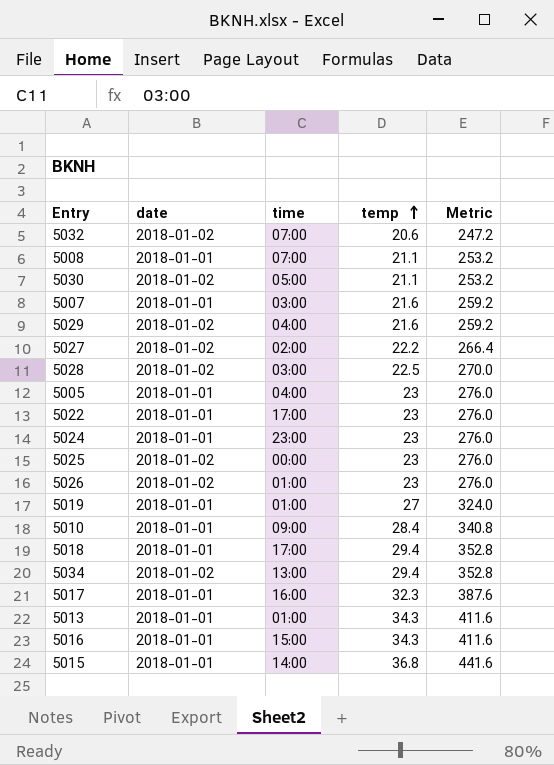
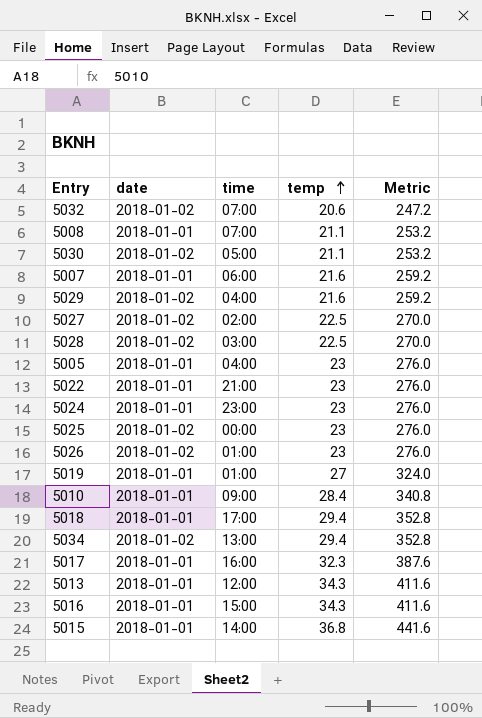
5007 | time: 03:00 -> 06:00
5027 | temp: 22.2 -> 22.5
5027 | Metric: 266.4 -> 270.0
5022 | time: 17:00 -> 21:00
5013 | time: 01:00 -> 12:00

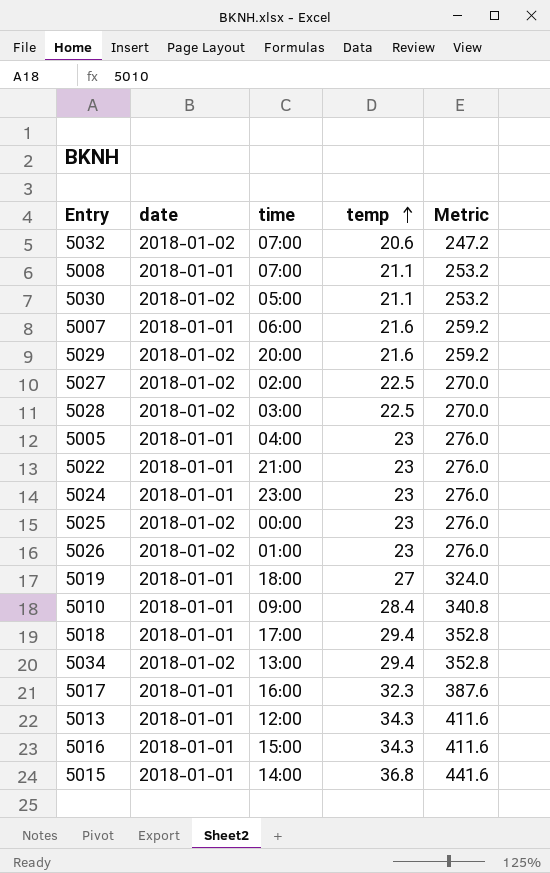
5029 | time: 04:00 -> 20:00
5019 | time: 01:00 -> 18:00

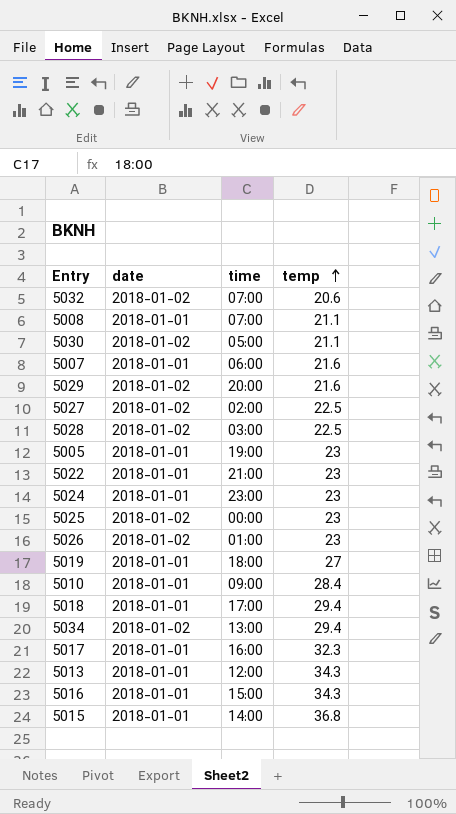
column Metric | formula: [temp] * 12 -> none
5005 | time: 04:00 -> 19:00

